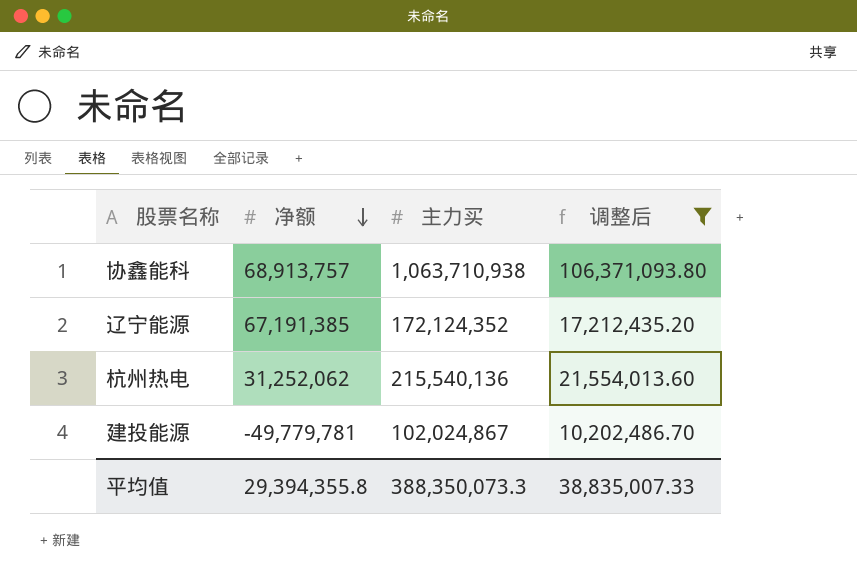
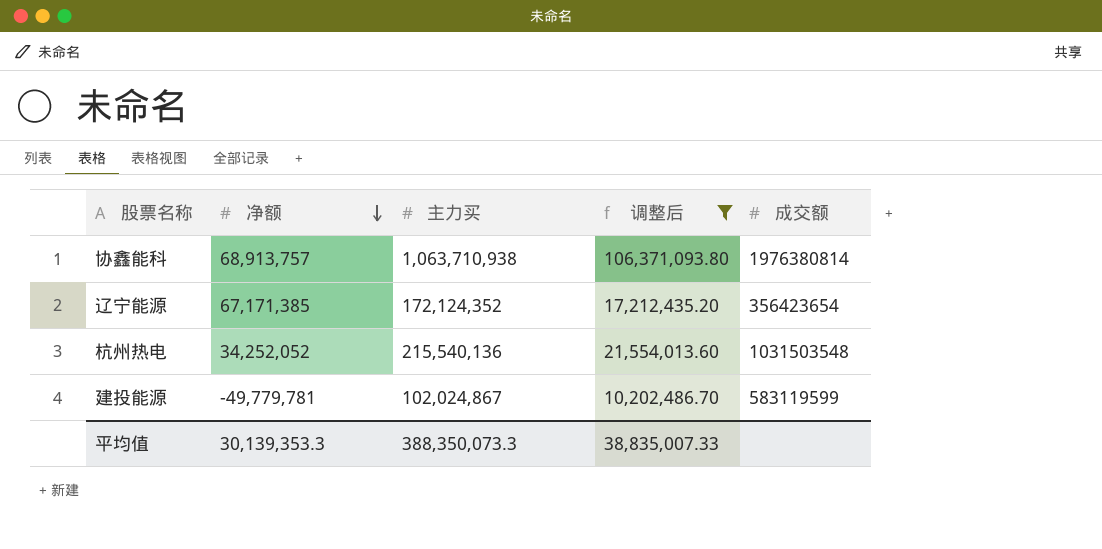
column 成交额 | position: none -> 5
辽宁能源 | 净额: 67,191,385 -> 67,171,385
杭州热电 | 净额: 31,252,062 -> 34,252,052
平均值 | 净额: 29,394,355.8 -> 30,139,353.3

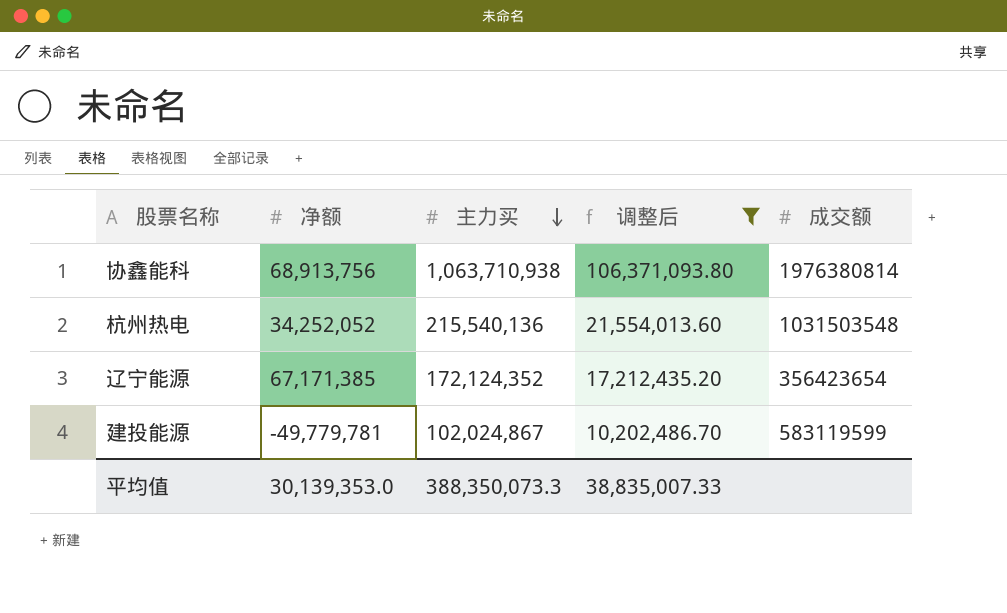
row order: 净额 descending -> 主力买 descending
协鑫能科 | 净额: 68,913,757 -> 68,913,756
平均值 | 净额: 30,139,353.3 -> 30,139,353.0

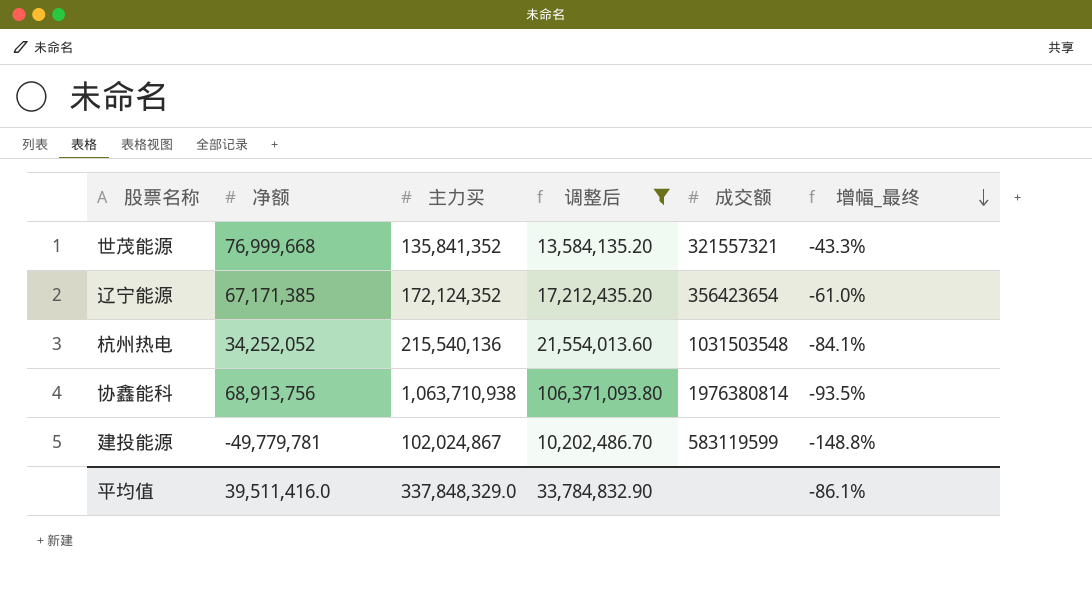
row order: 主力买 descending -> 增幅_最终 descending
column 增幅_最终 | formula: none -> ([净额] - [主力买]) / [主力买]
row 世茂能源: none -> 76,999,668 | 135,841,352 | 13,584,135.20 | 321557321 | -43.3%
平均值 | 净额: 30,139,353.0 -> 39,511,416.0
平均值 | 主力买: 388,350,073.3 -> 337,848,329.0
平均值 | 调整后: 38,835,007.33 -> 33,784,832.90

